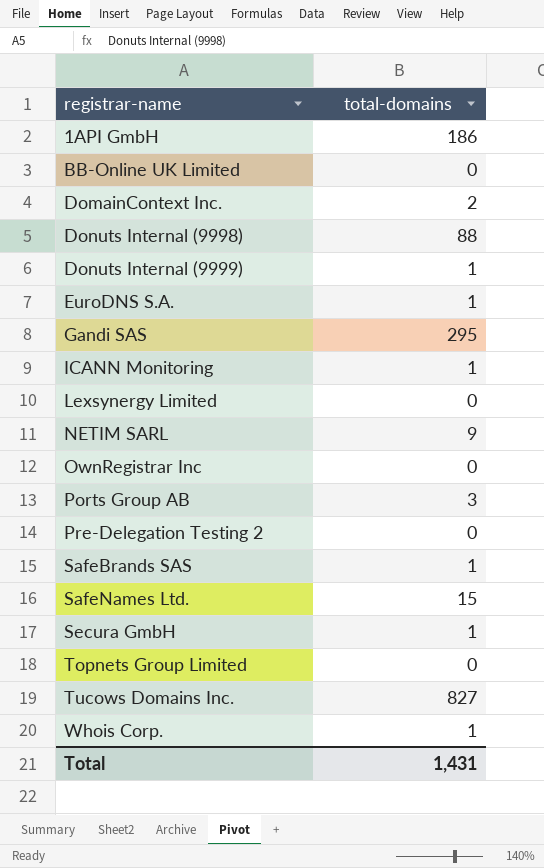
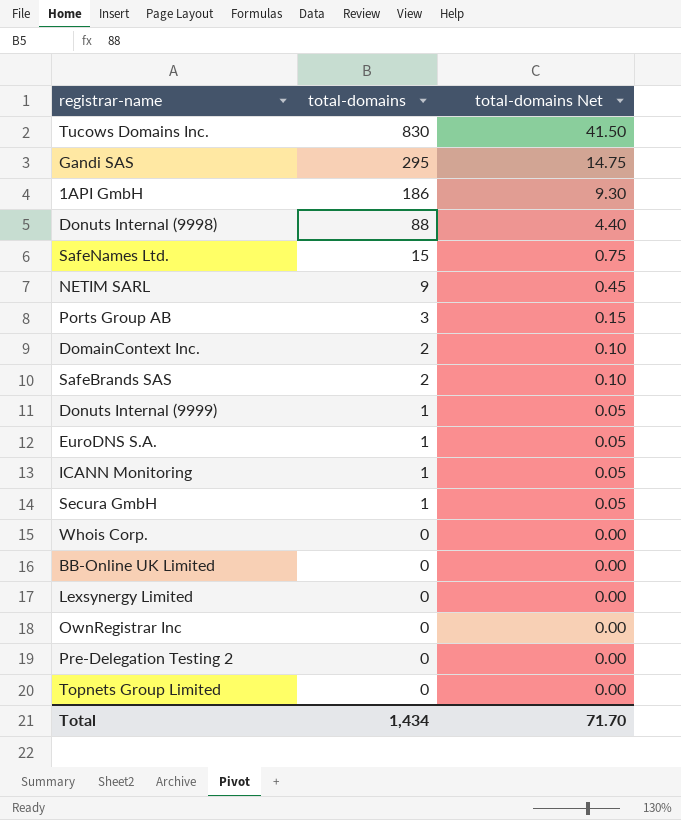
row order: registrar-name ascending -> total-domains descending
column total-domains Net | formula: none -> [total-domains] * 0.05
Tucows Domains Inc. | total-domains: 827 -> 830
SafeBrands SAS | total-domains: 1 -> 2
Whois Corp. | total-domains: 1 -> 0
Total | total-domains: 1,431 -> 1,434

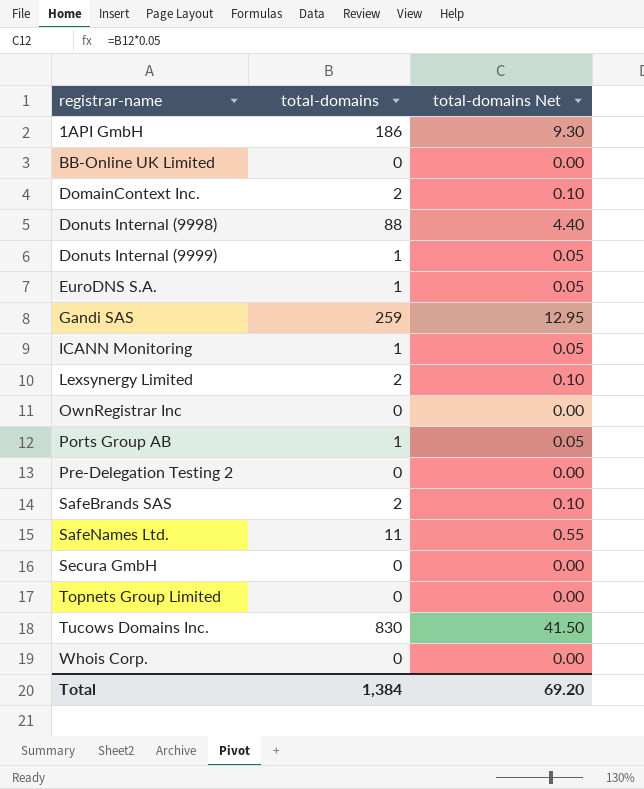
row order: total-domains descending -> registrar-name ascending
row NETIM SARL: 9 | 0.45 -> none
Gandi SAS | total-domains: 295 -> 259
Gandi SAS | total-domains Net: 14.75 -> 12.95
Lexsynergy Limited | total-domains: 0 -> 2
Lexsynergy Limited | total-domains Net: 0.00 -> 0.10
Ports Group AB | total-domains: 3 -> 1
Ports Group AB | total-domains Net: 0.15 -> 0.05
SafeNames Ltd. | total-domains: 15 -> 11
SafeNames Ltd. | total-domains Net: 0.75 -> 0.55
Secura GmbH | total-domains: 1 -> 0
Secura GmbH | total-domains Net: 0.05 -> 0.00
Total | total-domains: 1,434 -> 1,384
Total | total-domains Net: 71.70 -> 69.20

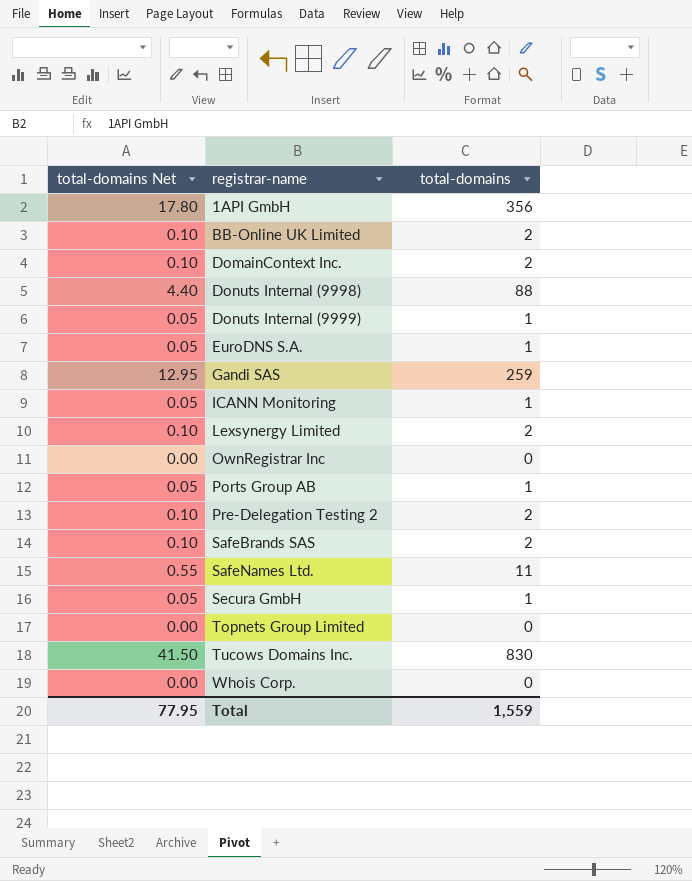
column total-domains Net | position: 3 -> 1
1API GmbH | total-domains Net: 9.30 -> 17.80
1API GmbH | total-domains: 186 -> 356
BB-Online UK Limited | total-domains Net: 0.00 -> 0.10
BB-Online UK Limited | total-domains: 0 -> 2
Pre-Delegation Testing 2 | total-domains Net: 0.00 -> 0.10
Pre-Delegation Testing 2 | total-domains: 0 -> 2
Secura GmbH | total-domains Net: 0.00 -> 0.05
Secura GmbH | total-domains: 0 -> 1
Total | total-domains Net: 69.20 -> 77.95
Total | total-domains: 1,384 -> 1,559

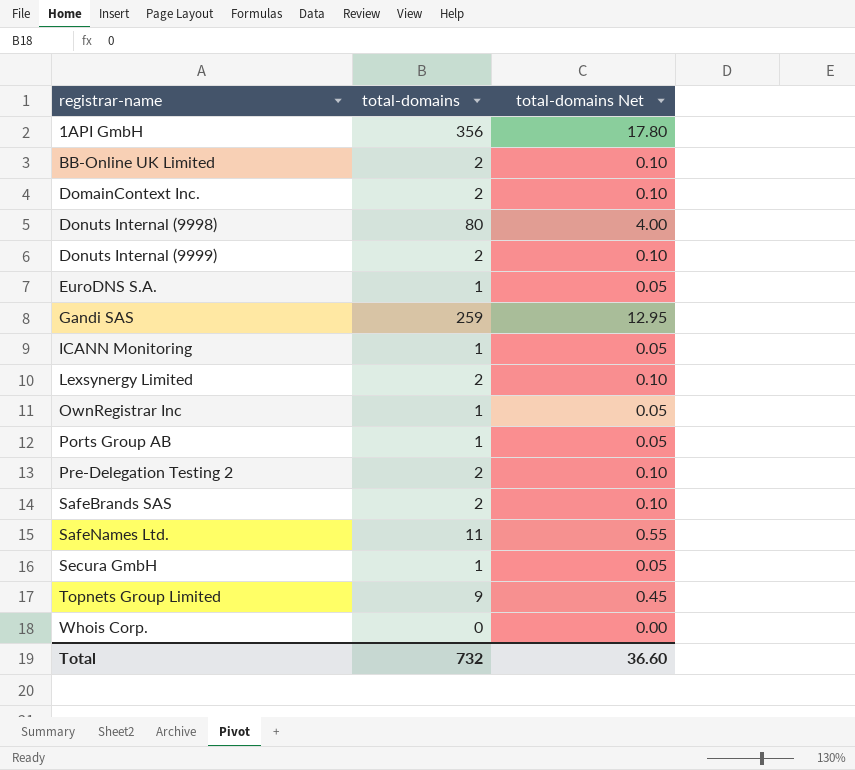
column total-domains Net | position: 1 -> 3
row Tucows Domains Inc.: 41.50 | 830 -> none
Donuts Internal (9998) | total-domains: 88 -> 80
Donuts Internal (9998) | total-domains Net: 4.40 -> 4.00
Donuts Internal (9999) | total-domains: 1 -> 2
Donuts Internal (9999) | total-domains Net: 0.05 -> 0.10
OwnRegistrar Inc | total-domains: 0 -> 1
OwnRegistrar Inc | total-domains Net: 0.00 -> 0.05
Topnets Group Limited | total-domains: 0 -> 9
Topnets Group Limited | total-domains Net: 0.00 -> 0.45
Total | total-domains: 1,559 -> 732
Total | total-domains Net: 77.95 -> 36.60

